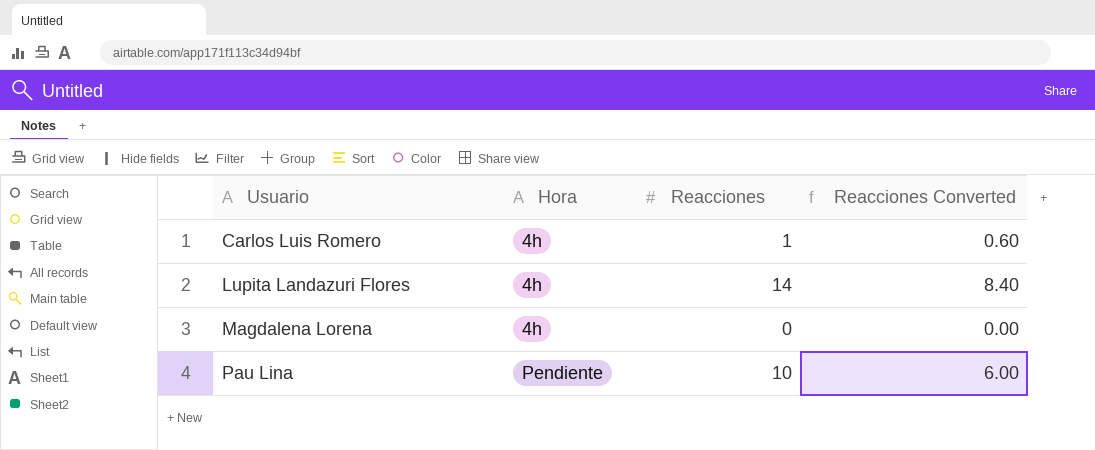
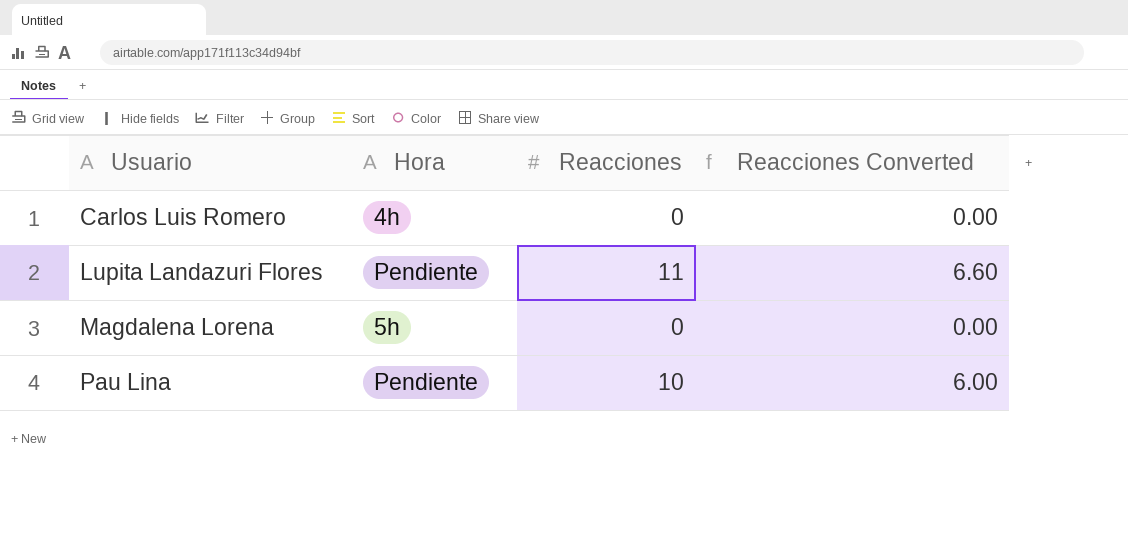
Carlos Luis Romero | Reacciones: 1 -> 0
Carlos Luis Romero | Reacciones Converted: 0.60 -> 0.00
Lupita Landazuri Flores | Hora: 4h -> Pendiente
Lupita Landazuri Flores | Reacciones: 14 -> 11
Lupita Landazuri Flores | Reacciones Converted: 8.40 -> 6.60
Magdalena Lorena | Hora: 4h -> 5h

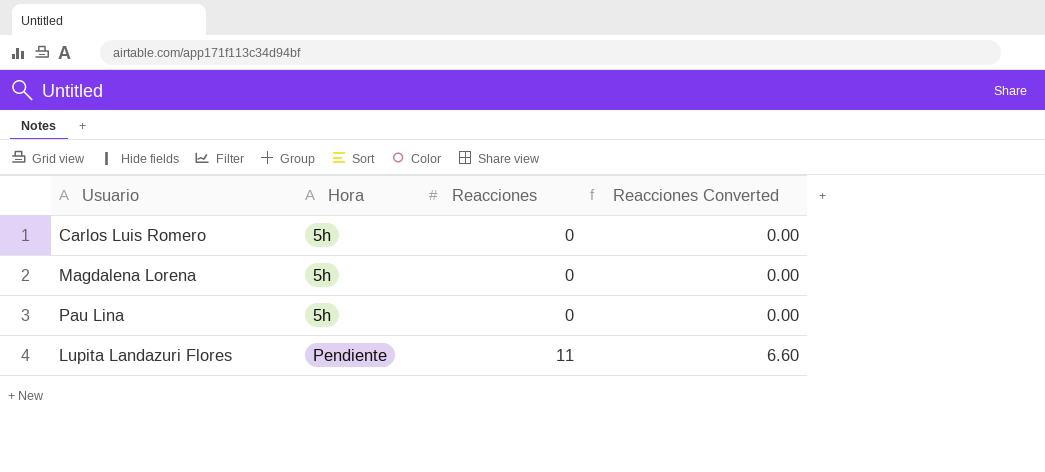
row order: Usuario ascending -> Hora ascending
Carlos Luis Romero | Hora: 4h -> 5h
Pau Lina | Hora: Pendiente -> 5h
Pau Lina | Reacciones: 10 -> 0
Pau Lina | Reacciones Converted: 6.00 -> 0.00

